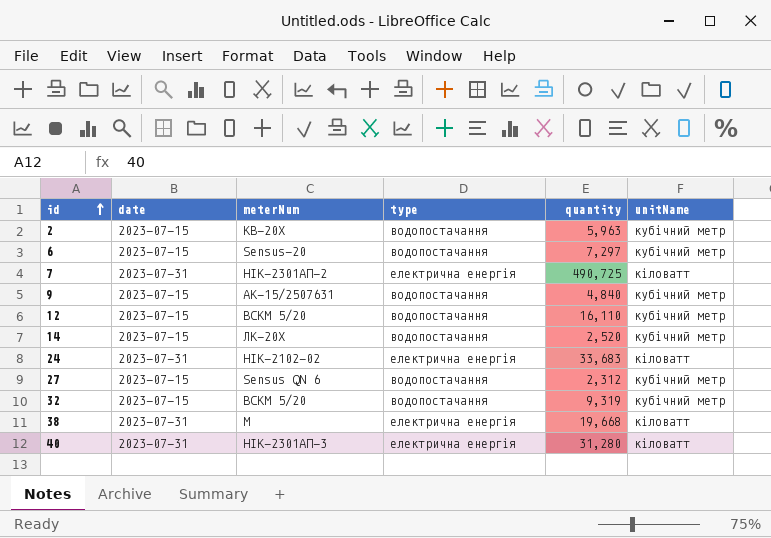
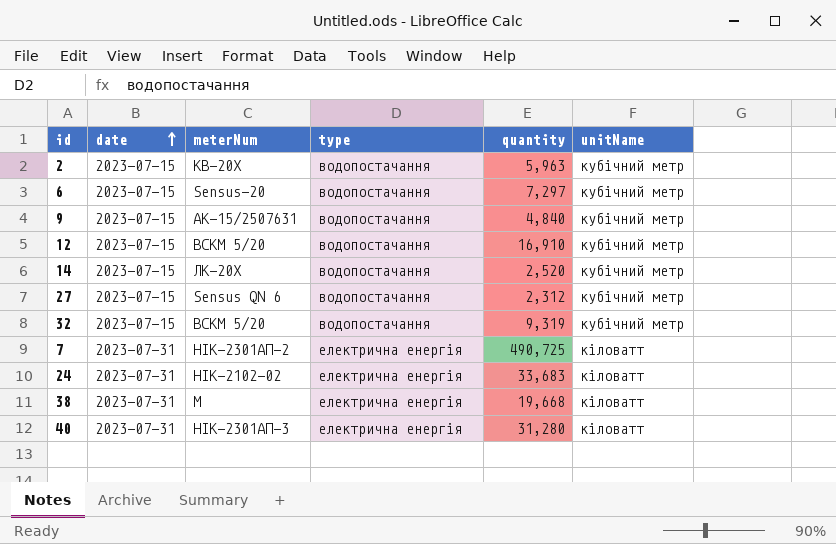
row order: id ascending -> date ascending
12 | quantity: 16,110 -> 16,910

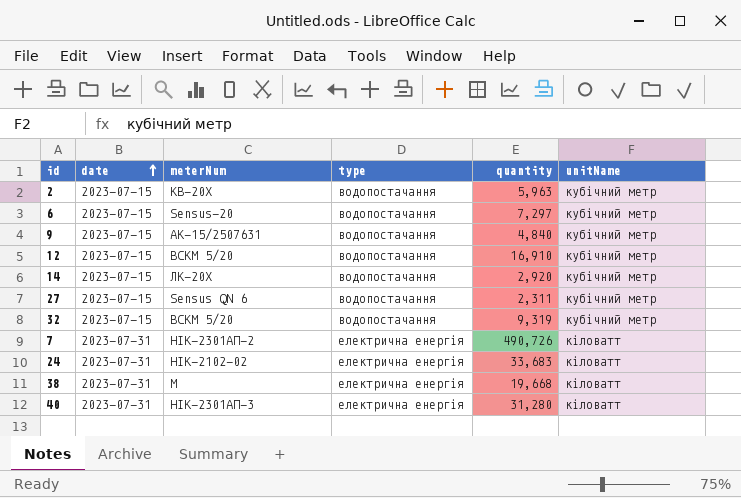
14 | quantity: 2,520 -> 2,920
27 | quantity: 2,312 -> 2,311
7 | quantity: 490,725 -> 490,726

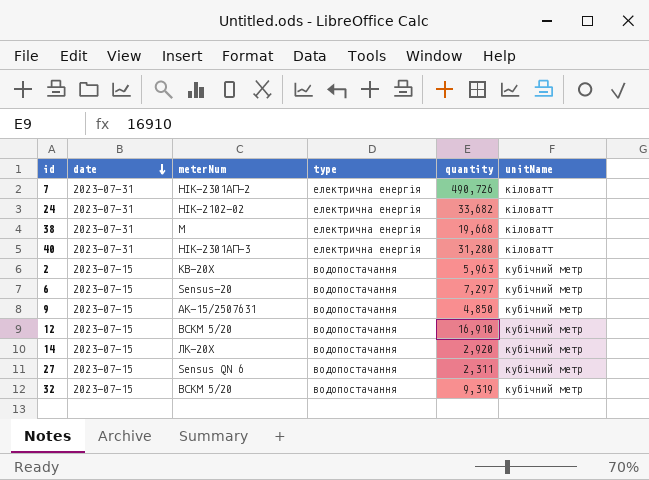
row order: date ascending -> date descending
24 | quantity: 33,683 -> 33,682
9 | quantity: 4,840 -> 4,850

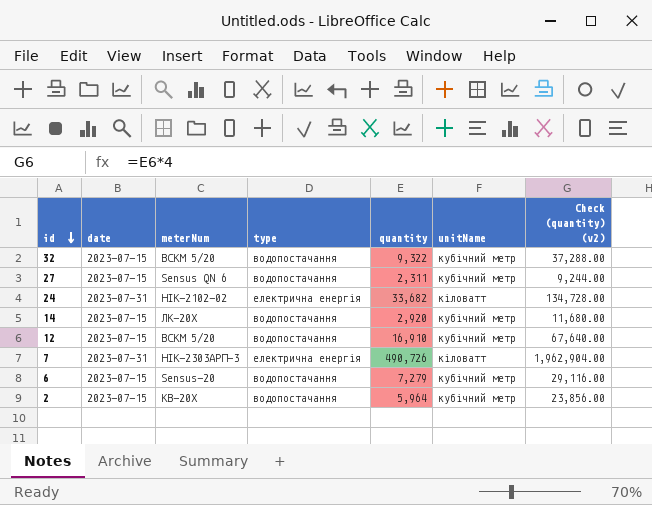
row order: date descending -> id descending
column Check (quantity) (v2) | formula: none -> [quantity] * 4
row 38: 2023-07-31 | М | електрична енергія | 19,668 | кіловатт -> none
row 40: 2023-07-31 | НІК-2301АП-3 | електрична енергія | 31,280 | кіловатт -> none
row 9: 2023-07-15 | АК-15/2507631 | водопостачання | 4,850 | кубічний метр -> none
32 | quantity: 9,319 -> 9,322
7 | meterNum: НІК-2301АП-2 -> НІК-2303АРП-3
6 | quantity: 7,297 -> 7,279
2 | quantity: 5,963 -> 5,964

